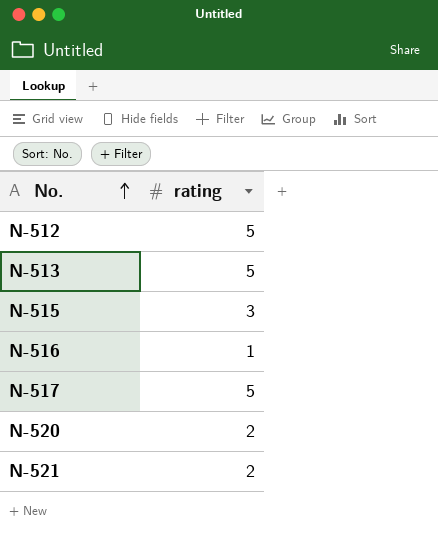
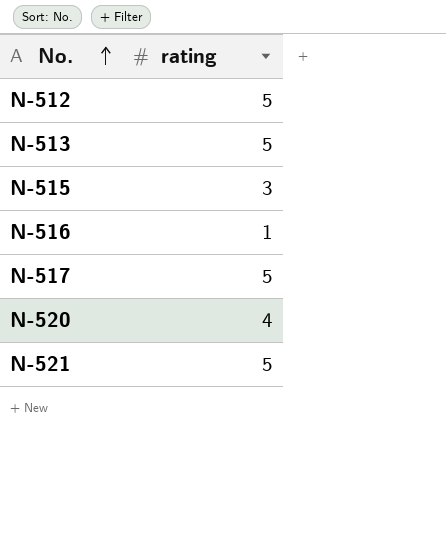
N-520 | rating: 2 -> 4
N-521 | rating: 2 -> 5

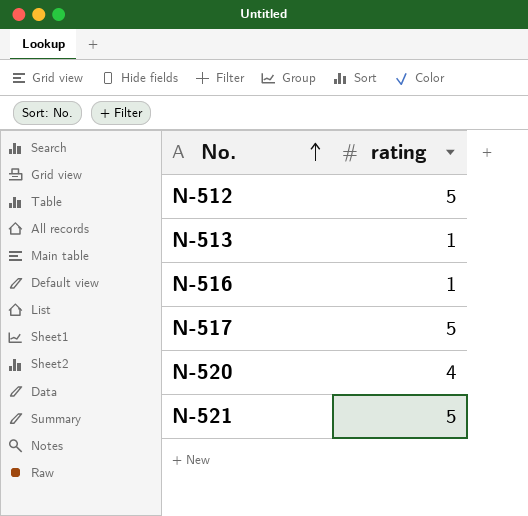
row N-515: 3 -> none
N-513 | rating: 5 -> 1

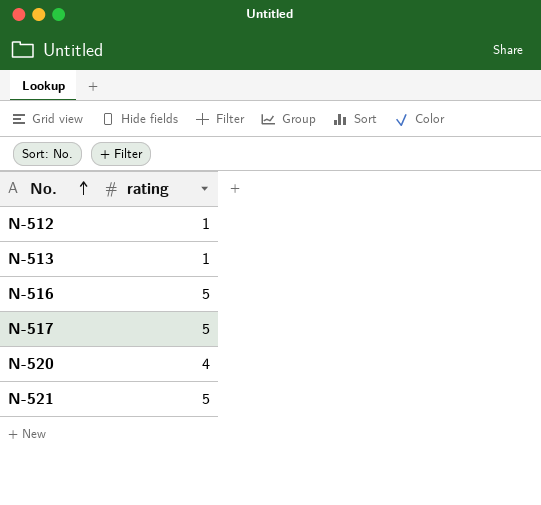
N-512 | rating: 5 -> 1
N-516 | rating: 1 -> 5

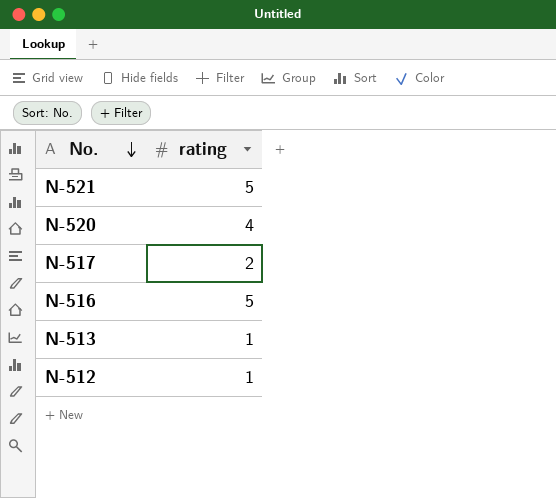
row order: No. ascending -> No. descending
N-517 | rating: 5 -> 2

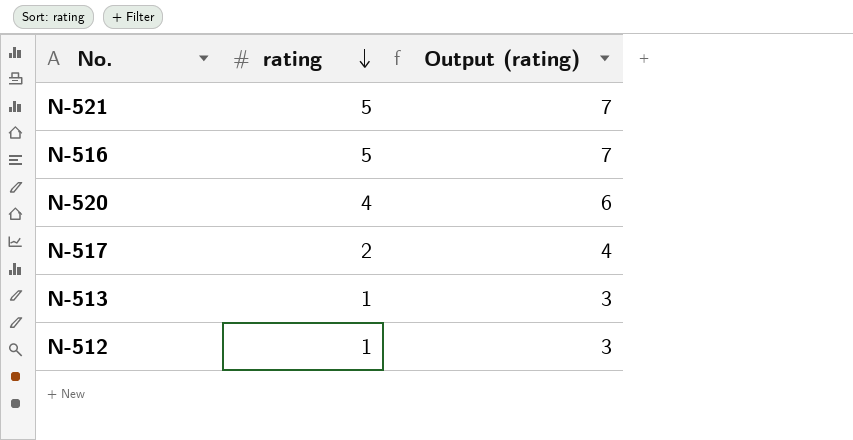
row order: No. descending -> rating descending
column Output (rating) | formula: none -> [rating] + 2

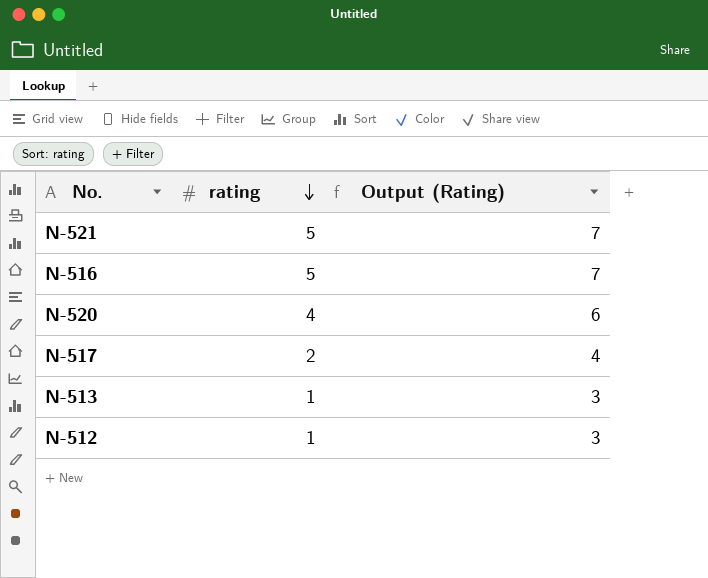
column name: Output (rating) -> Output (Rating)

